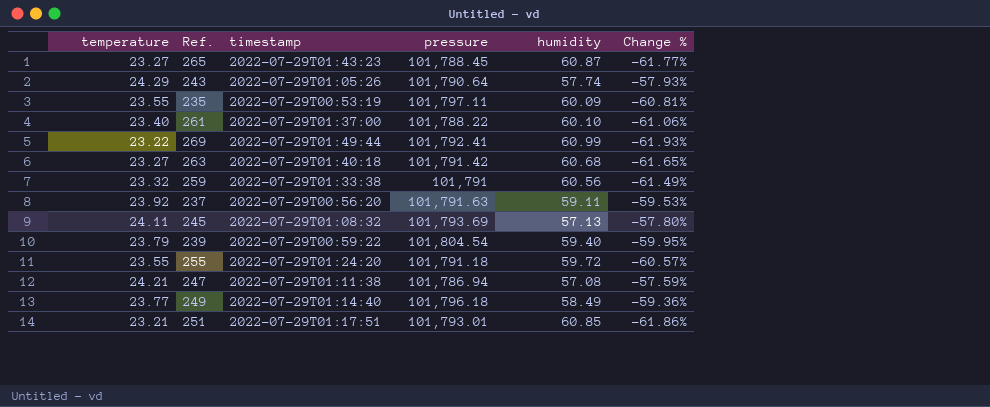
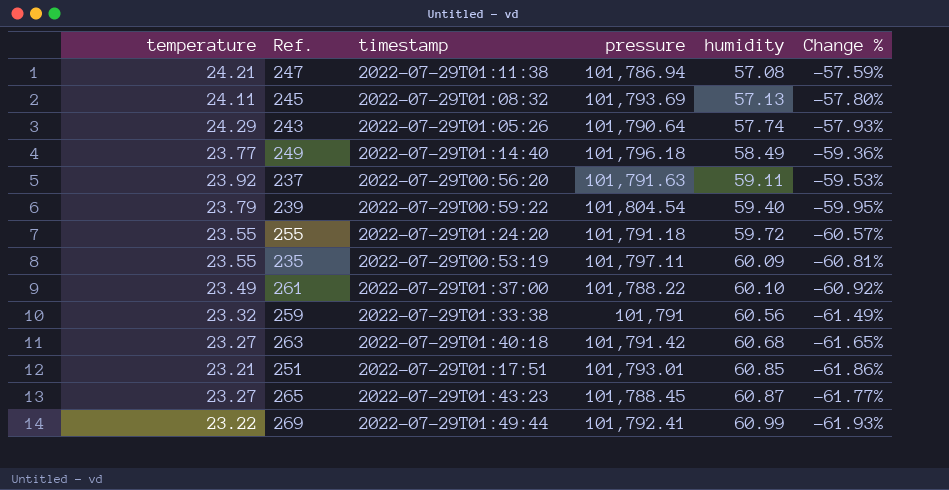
row order: none -> humidity ascending
261 | temperature: 23.40 -> 23.49
261 | Change %: -61.06% -> -60.92%

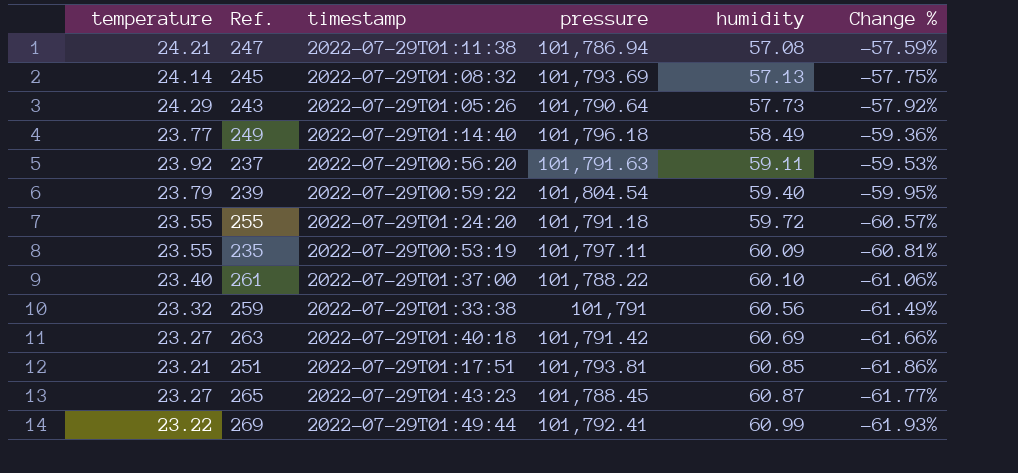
245 | temperature: 24.11 -> 24.14
245 | Change %: -57.80% -> -57.75%
243 | humidity: 57.74 -> 57.73
243 | Change %: -57.93% -> -57.92%
261 | temperature: 23.49 -> 23.40
261 | Change %: -60.92% -> -61.06%
263 | humidity: 60.68 -> 60.69
263 | Change %: -61.65% -> -61.66%
251 | pressure: 101,793.01 -> 101,793.81

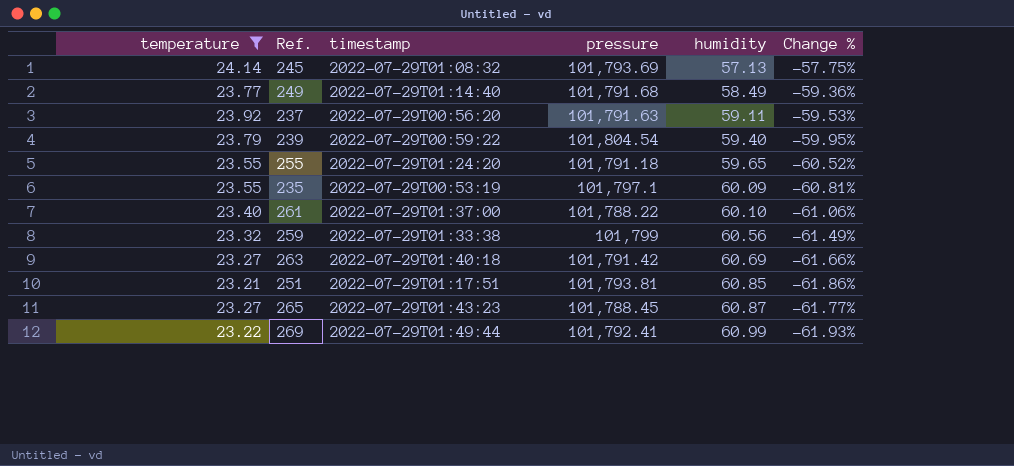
filter: none -> temperature <= 24.14
249 | pressure: 101,796.18 -> 101,791.68
255 | humidity: 59.72 -> 59.65
255 | Change %: -60.57% -> -60.52%
235 | pressure: 101,797.11 -> 101,797.1
259 | pressure: 101,791 -> 101,799

